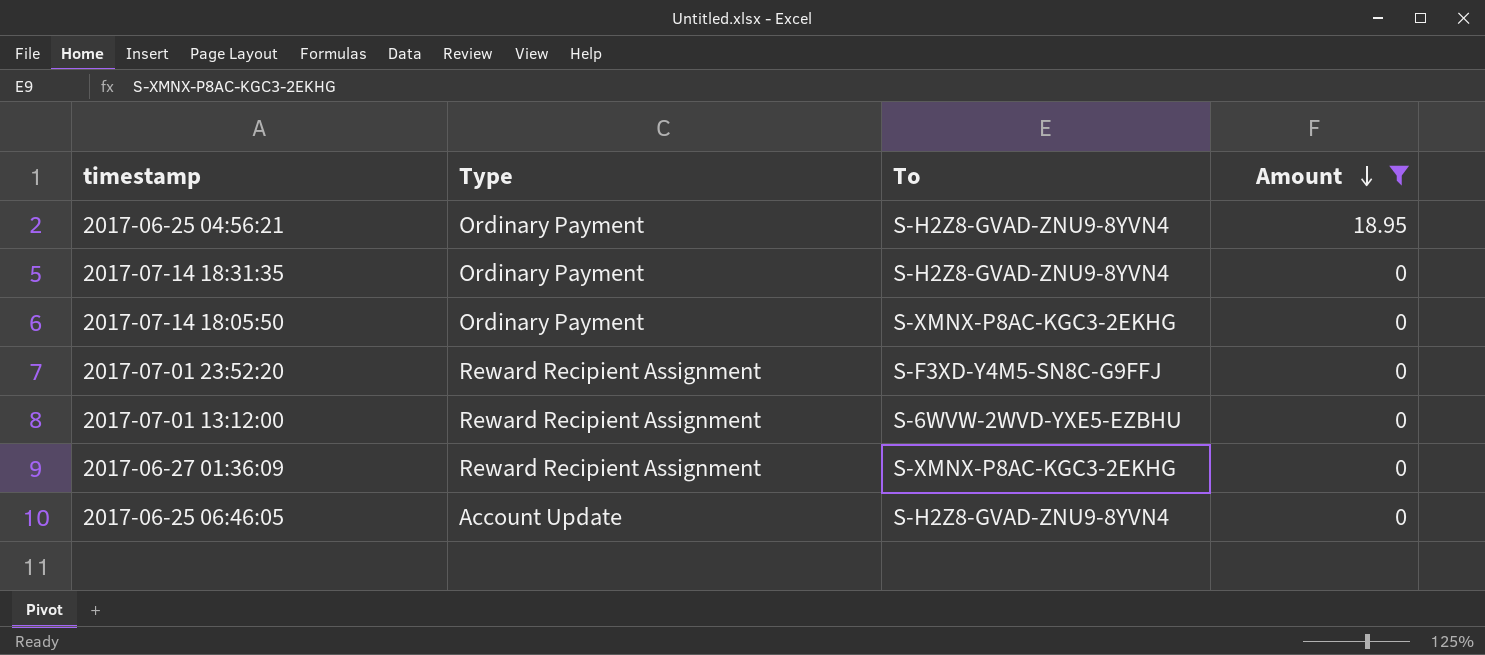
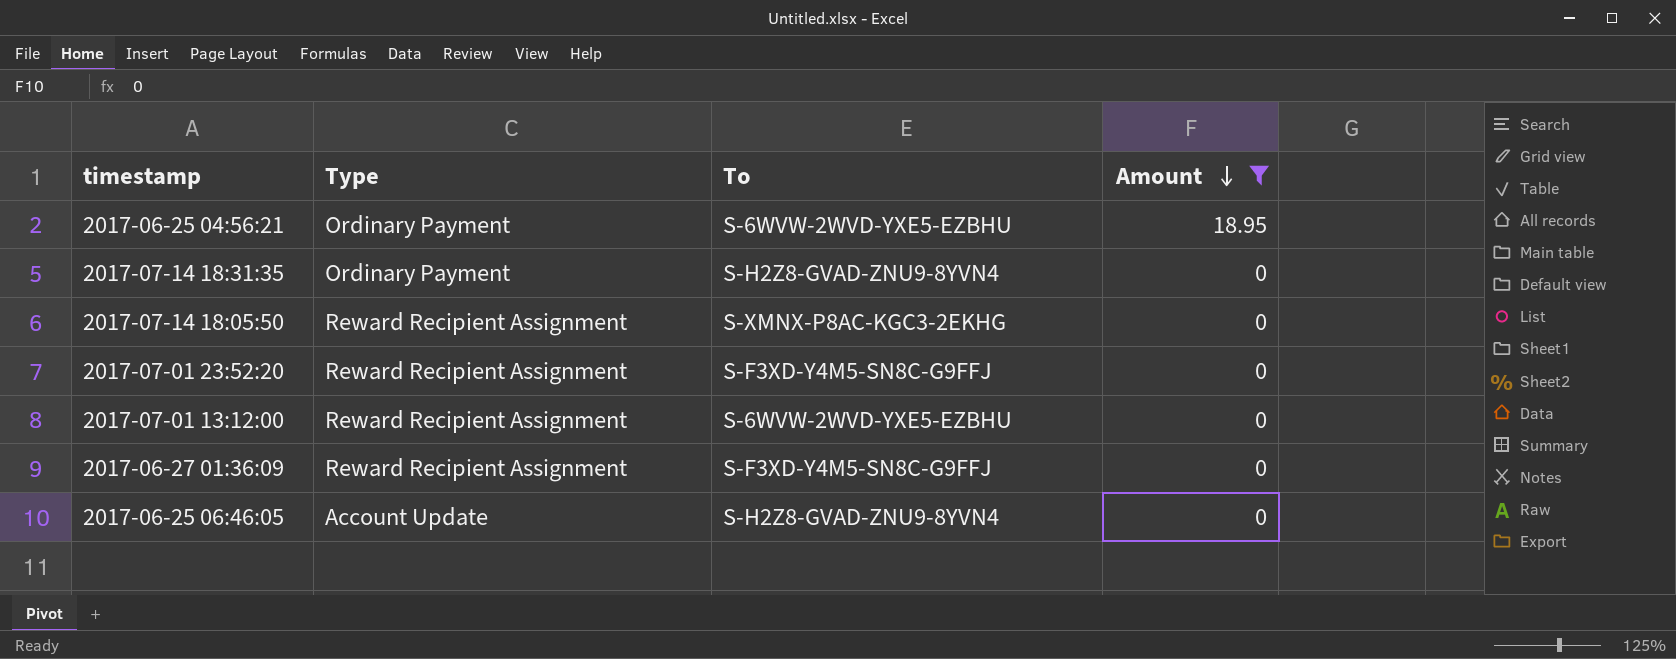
2017-06-25 04:56:21 | To: S-H2Z8-GVAD-ZNU9-8YVN4 -> S-6WVW-2WVD-YXE5-EZBHU
2017-07-14 18:05:50 | Type: Ordinary Payment -> Reward Recipient Assignment
2017-06-27 01:36:09 | To: S-XMNX-P8AC-KGC3-2EKHG -> S-F3XD-Y4M5-SN8C-G9FFJ

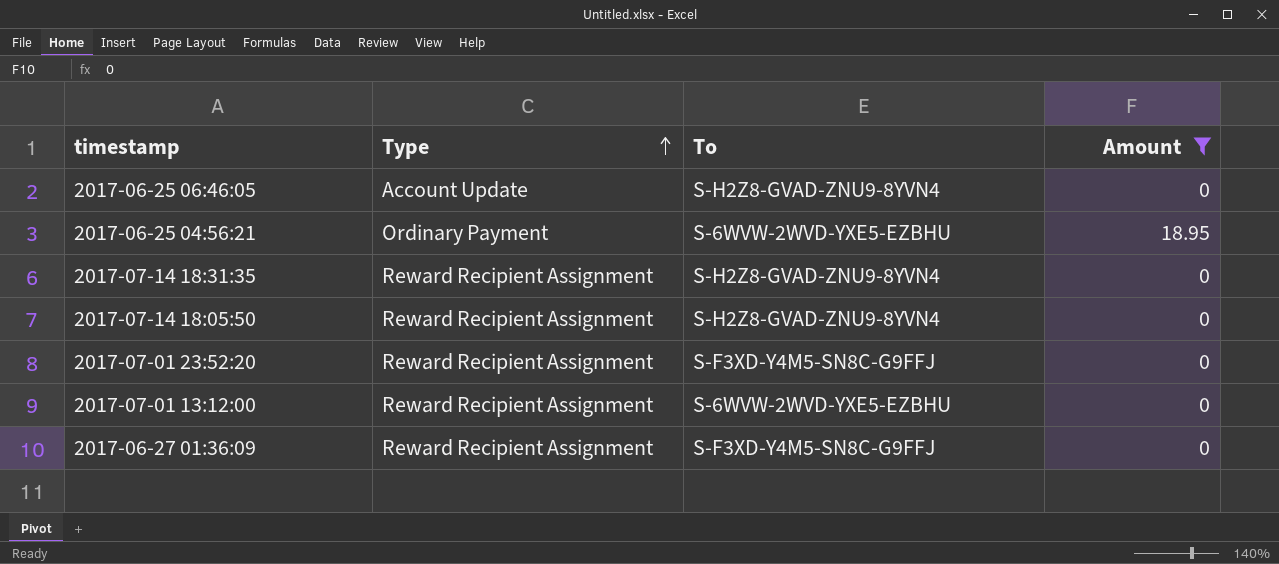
row order: Amount descending -> Type ascending
2017-07-14 18:31:35 | Type: Ordinary Payment -> Reward Recipient Assignment
2017-07-14 18:05:50 | To: S-XMNX-P8AC-KGC3-2EKHG -> S-H2Z8-GVAD-ZNU9-8YVN4

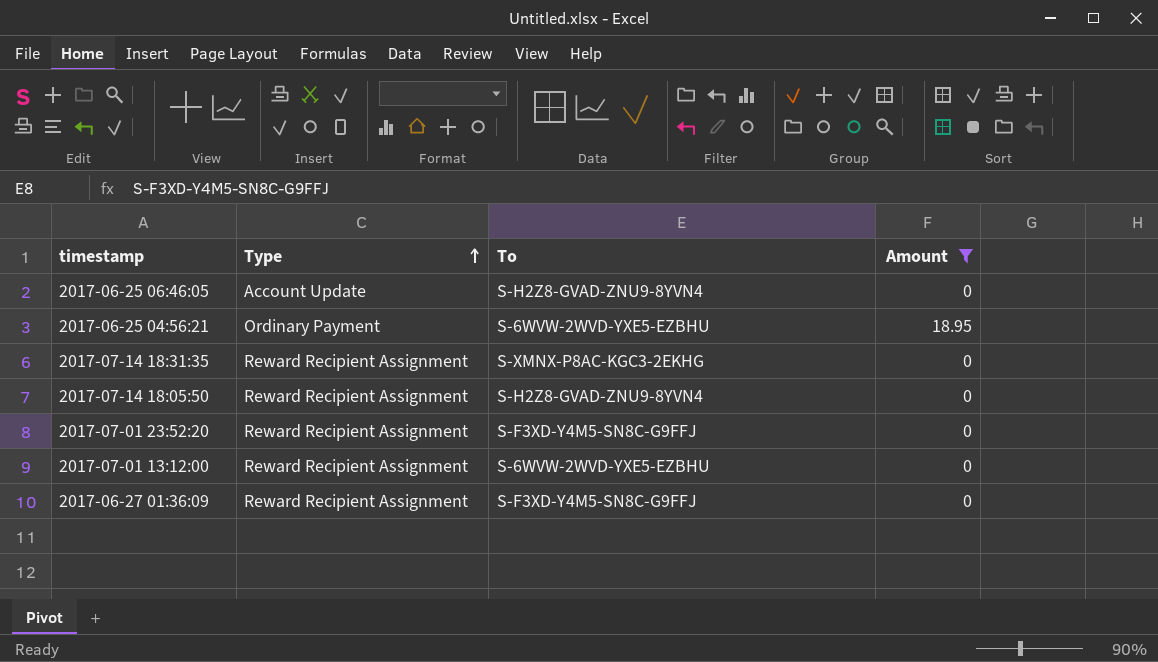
2017-07-14 18:31:35 | To: S-H2Z8-GVAD-ZNU9-8YVN4 -> S-XMNX-P8AC-KGC3-2EKHG

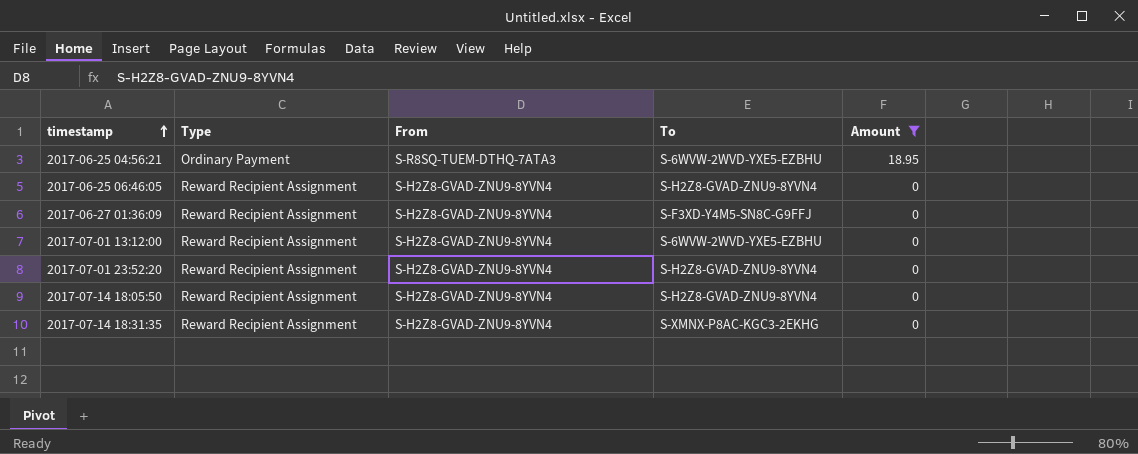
row order: Type ascending -> timestamp ascending
column From | position: none -> 3
2017-06-25 06:46:05 | Type: Account Update -> Reward Recipient Assignment
2017-07-01 23:52:20 | To: S-F3XD-Y4M5-SN8C-G9FFJ -> S-H2Z8-GVAD-ZNU9-8YVN4

